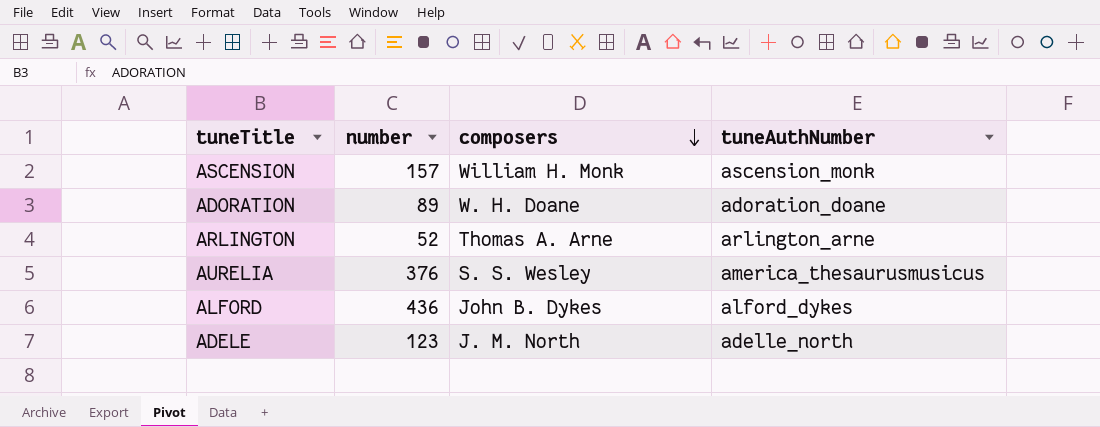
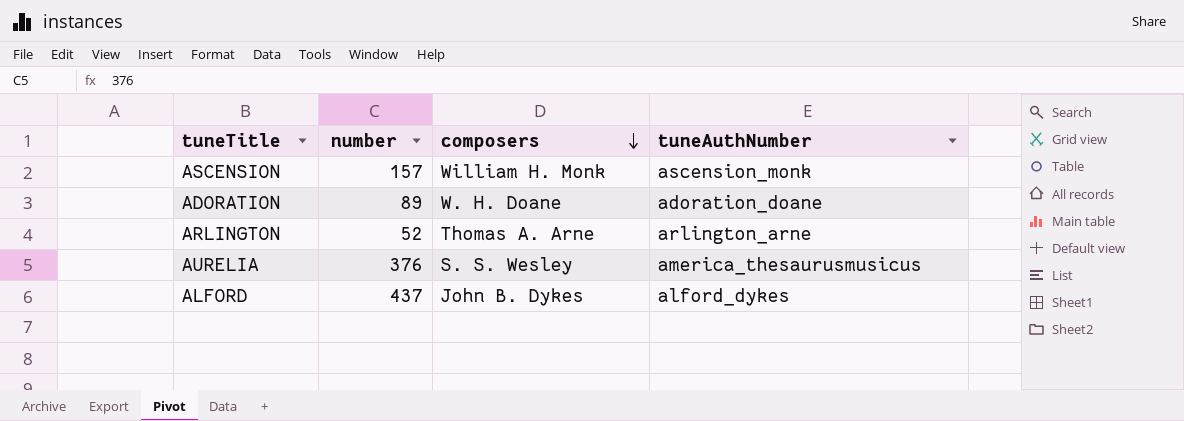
row ADELE: 123 | J. M. North | adelle_north -> none
ALFORD | number: 436 -> 437

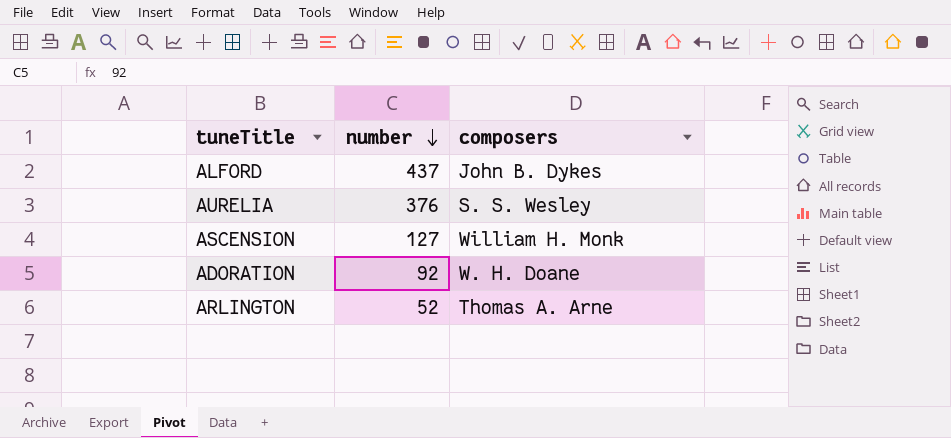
row order: composers descending -> number descending
column tuneAuthNumber | position: 4 -> none
ASCENSION | number: 157 -> 127
ADORATION | number: 89 -> 92

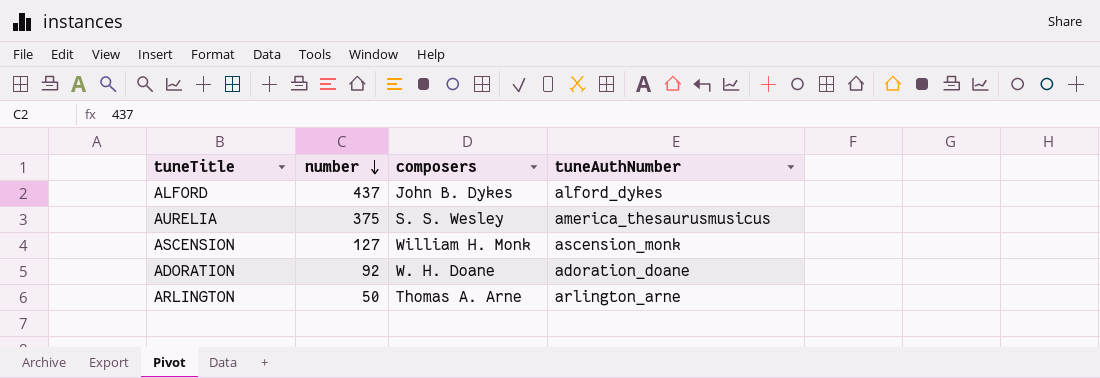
column tuneAuthNumber | position: none -> 4
AURELIA | number: 376 -> 375
ARLINGTON | number: 52 -> 50

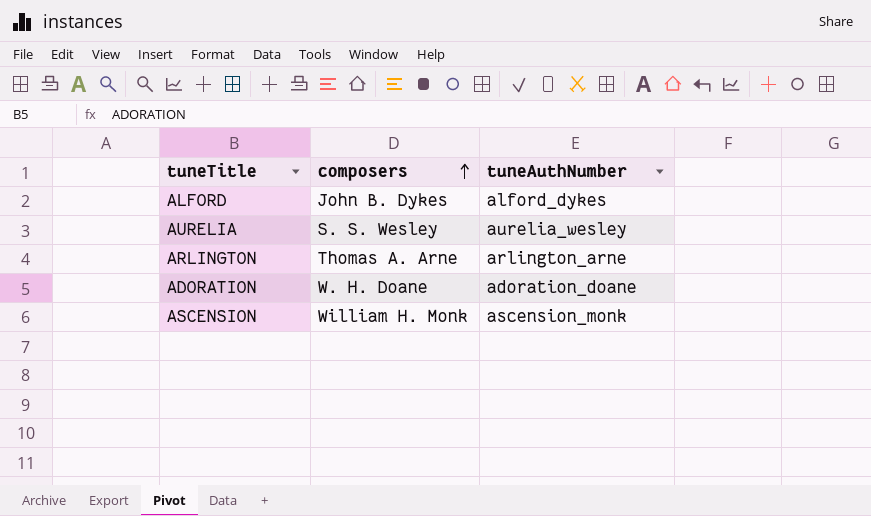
row order: number descending -> composers ascending
column number | position: 2 -> none
AURELIA | tuneAuthNumber: america_thesaurusmusicus -> aurelia_wesley

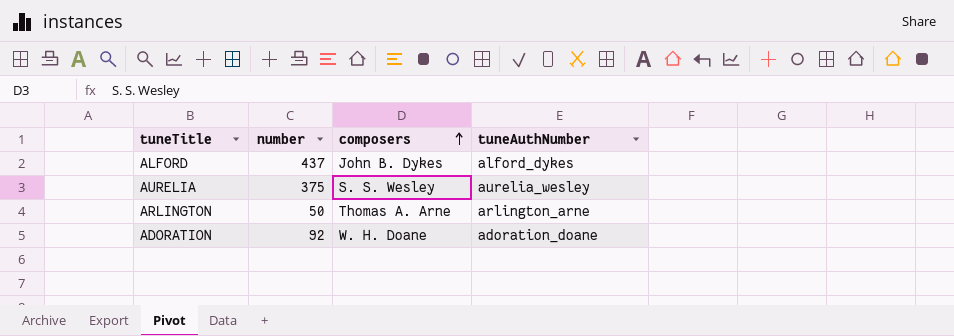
column number | position: none -> 2
row ASCENSION: William H. Monk | ascension_monk -> none

